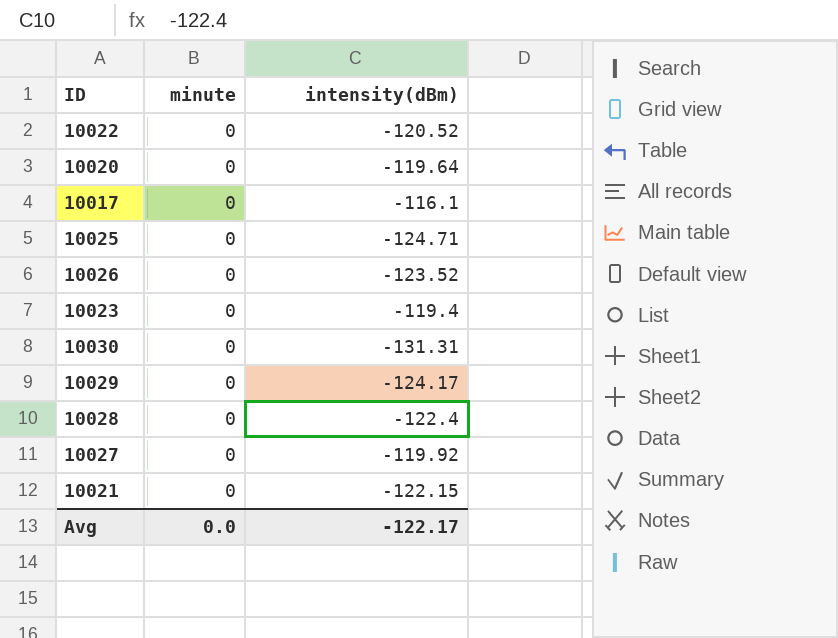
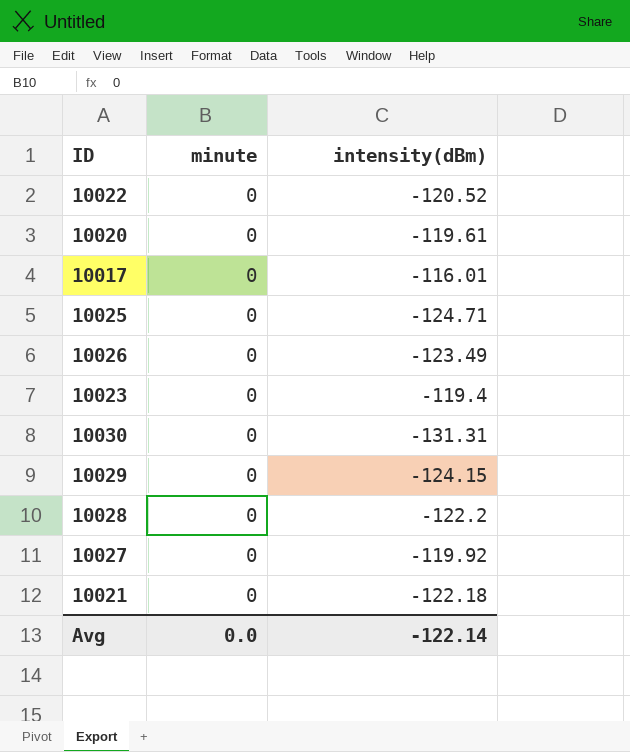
10020 | intensity(dBm): -119.64 -> -119.61
10017 | intensity(dBm): -116.1 -> -116.01
10026 | intensity(dBm): -123.52 -> -123.49
10029 | intensity(dBm): -124.17 -> -124.15
10028 | intensity(dBm): -122.4 -> -122.2
10021 | intensity(dBm): -122.15 -> -122.18
Avg | intensity(dBm): -122.17 -> -122.14

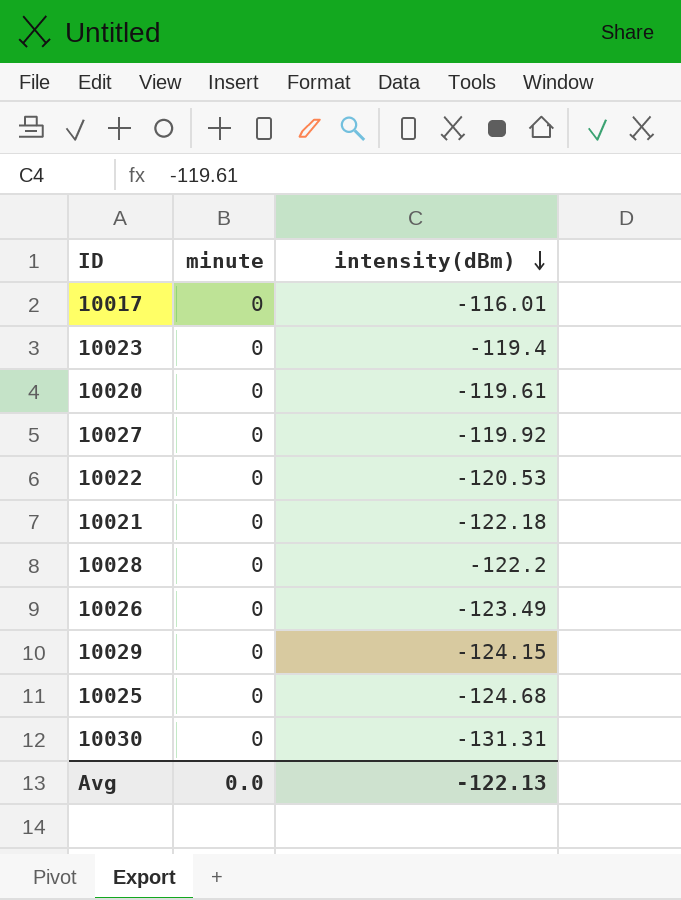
row order: none -> intensity(dBm) descending
10022 | intensity(dBm): -120.52 -> -120.53
10025 | intensity(dBm): -124.71 -> -124.68
Avg | intensity(dBm): -122.14 -> -122.13

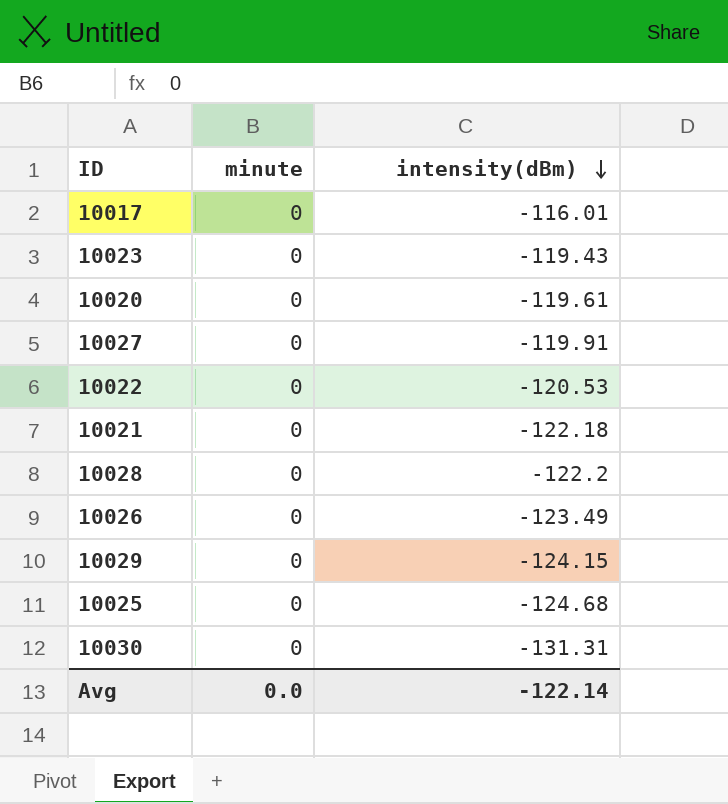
10023 | intensity(dBm): -119.4 -> -119.43
10027 | intensity(dBm): -119.92 -> -119.91
Avg | intensity(dBm): -122.13 -> -122.14

